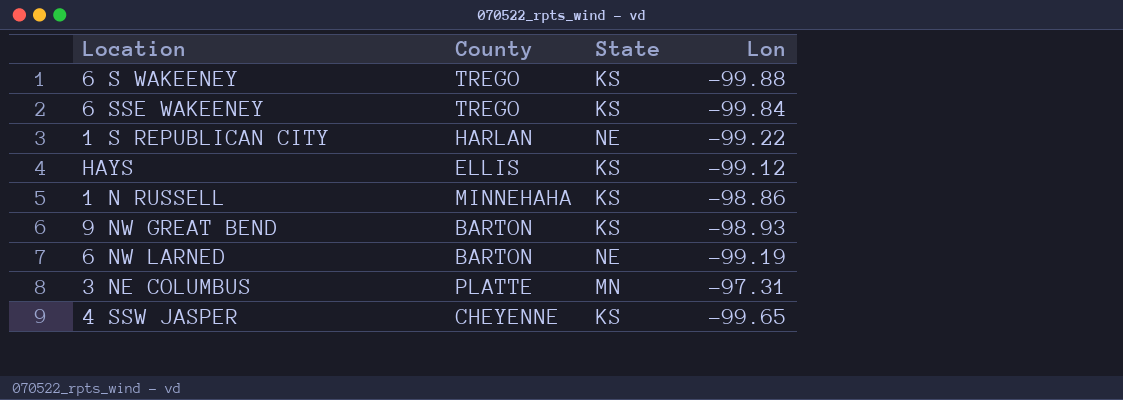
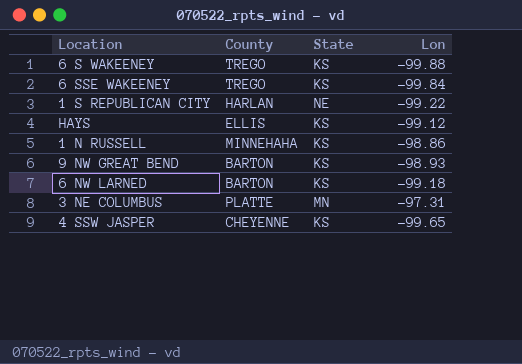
6 NW LARNED | State: NE -> KS
6 NW LARNED | Lon: -99.19 -> -99.18

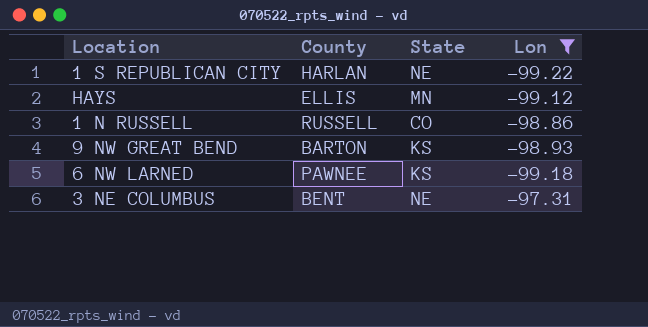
filter: none -> Lon >= -99.22
HAYS | State: KS -> MN
1 N RUSSELL | County: MINNEHAHA -> RUSSELL
1 N RUSSELL | State: KS -> CO
6 NW LARNED | County: BARTON -> PAWNEE
3 NE COLUMBUS | County: PLATTE -> BENT
3 NE COLUMBUS | State: MN -> NE

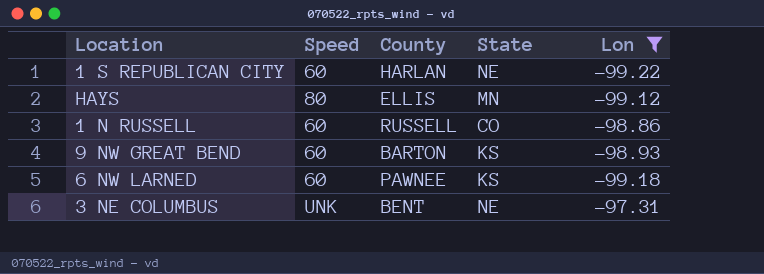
column Speed | position: none -> 2

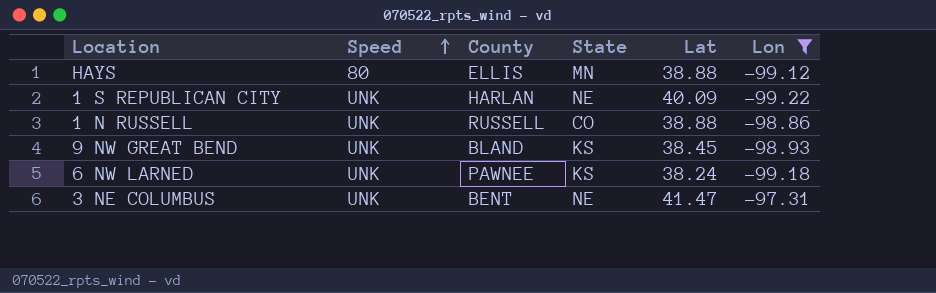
row order: none -> Speed ascending
column Lat | position: none -> 5
1 S REPUBLICAN CITY | Speed: 60 -> UNK
1 N RUSSELL | Speed: 60 -> UNK
9 NW GREAT BEND | Speed: 60 -> UNK
9 NW GREAT BEND | County: BARTON -> BLAND
6 NW LARNED | Speed: 60 -> UNK

